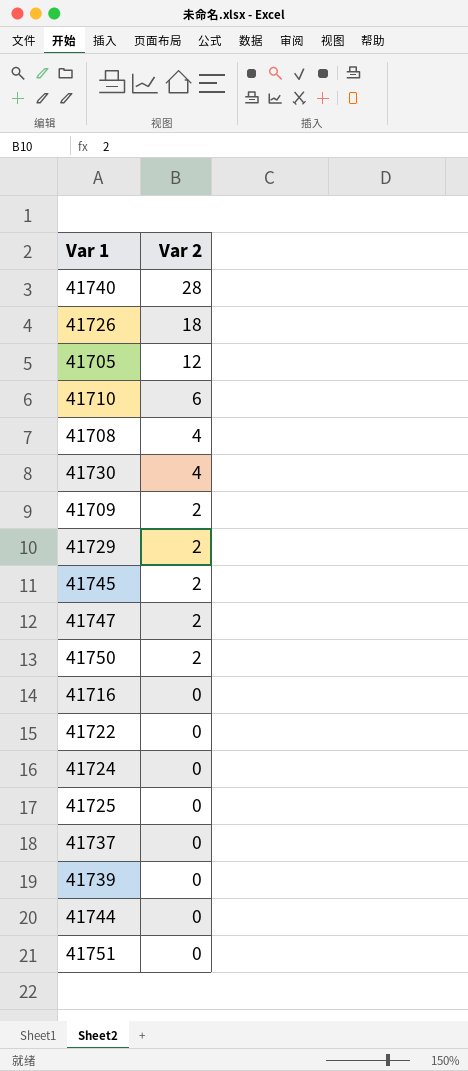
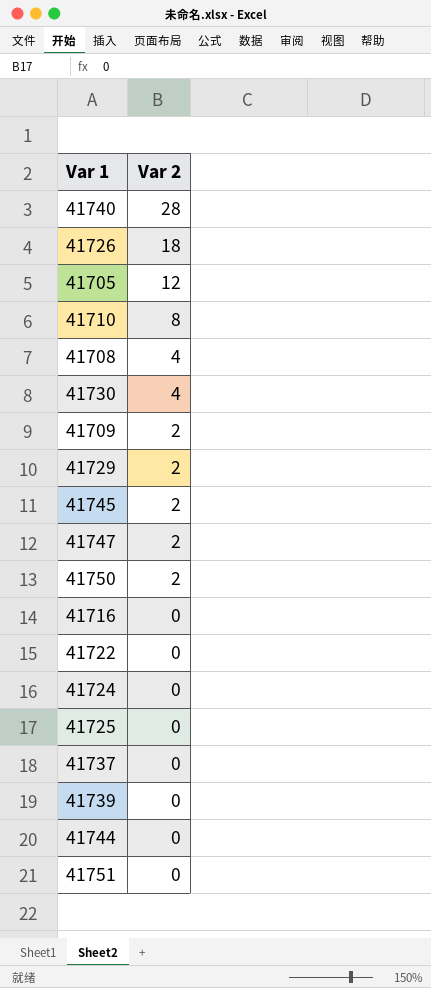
41710 | Var 2: 6 -> 8

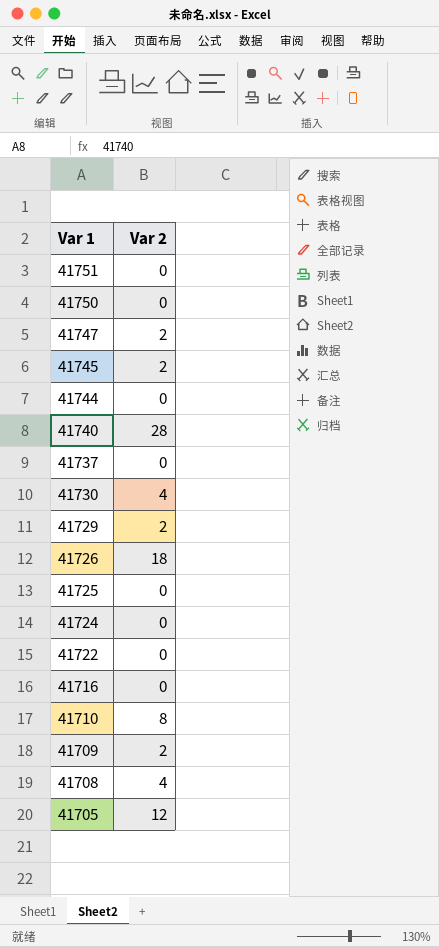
row order: Var 2 descending -> Var 1 descending
row 41739: 0 -> none
41750 | Var 2: 2 -> 0

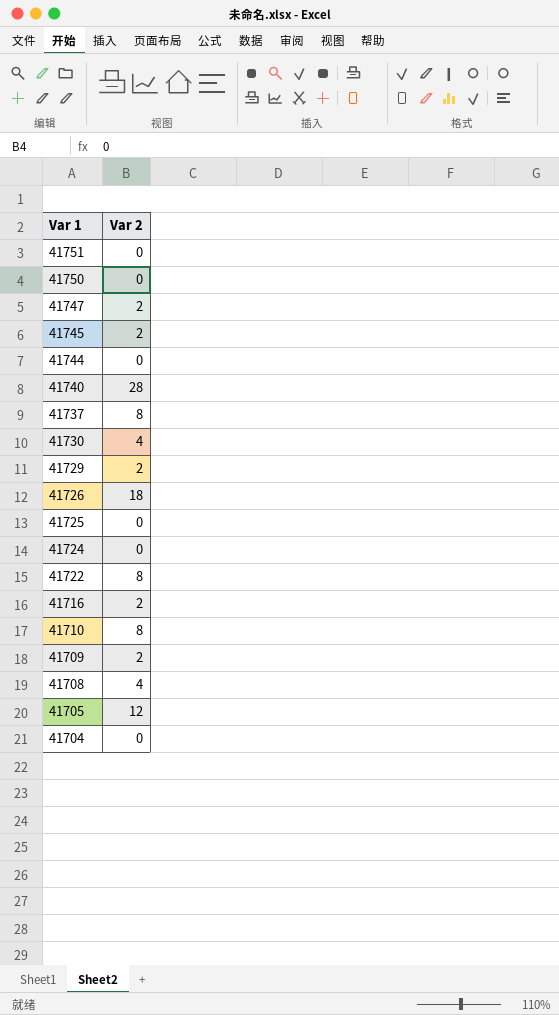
41737 | Var 2: 0 -> 8
41722 | Var 2: 0 -> 8
41716 | Var 2: 0 -> 2
row 41704: none -> 0

